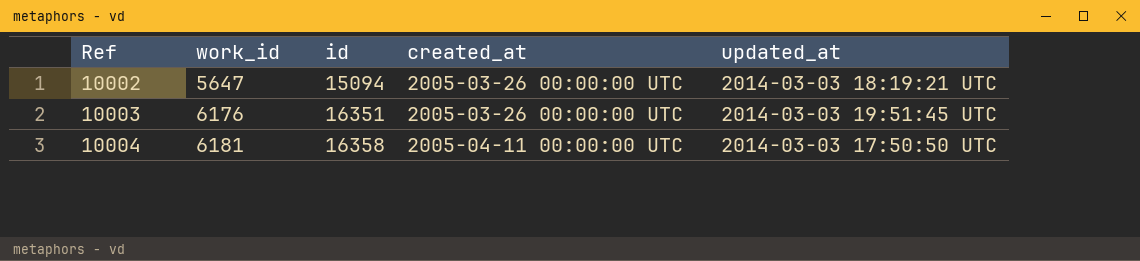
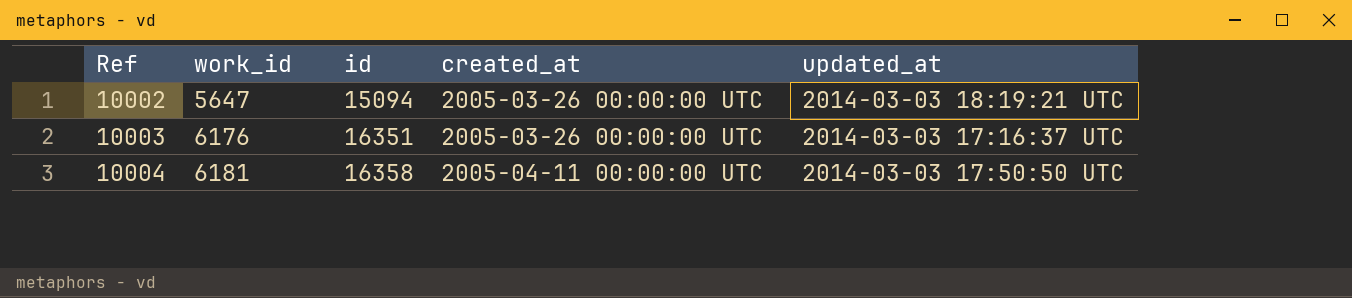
10003 | updated_at: 2014-03-03 19:51:45 UTC -> 2014-03-03 17:16:37 UTC

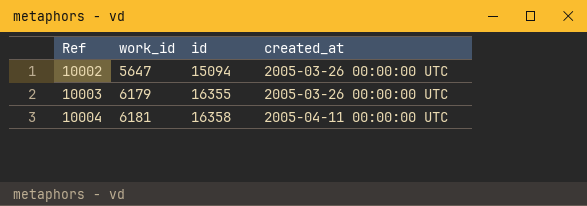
column updated_at | position: 5 -> none
10003 | work_id: 6176 -> 6179
10003 | id: 16351 -> 16355

